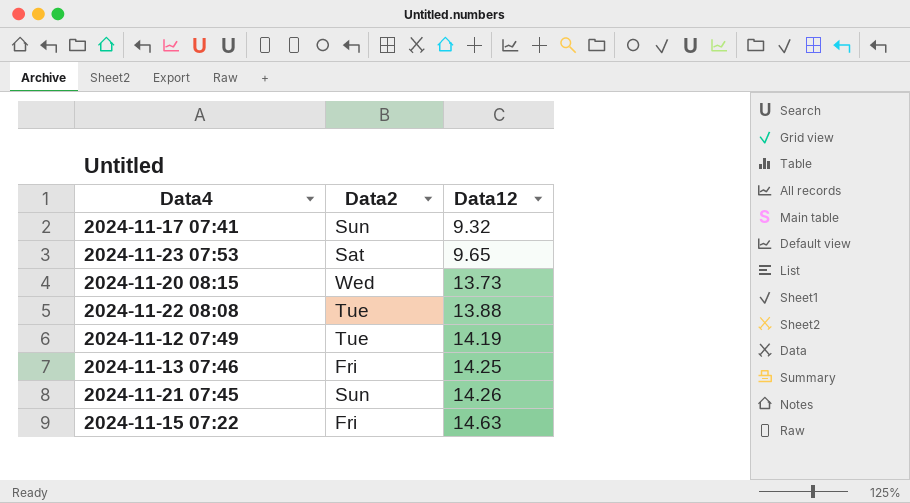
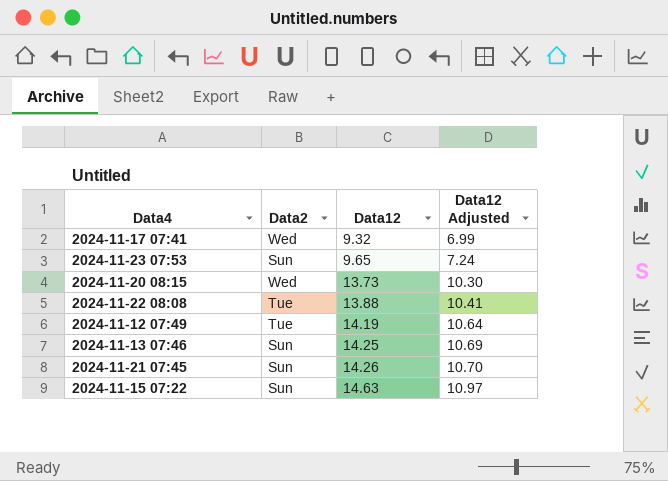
column Data12 Adjusted | formula: none -> [Data12] * 0.75
2024-11-17 07:41 | Data2: Sun -> Wed
2024-11-23 07:53 | Data2: Sat -> Sun
2024-11-13 07:46 | Data2: Fri -> Sun
2024-11-15 07:22 | Data2: Fri -> Sun

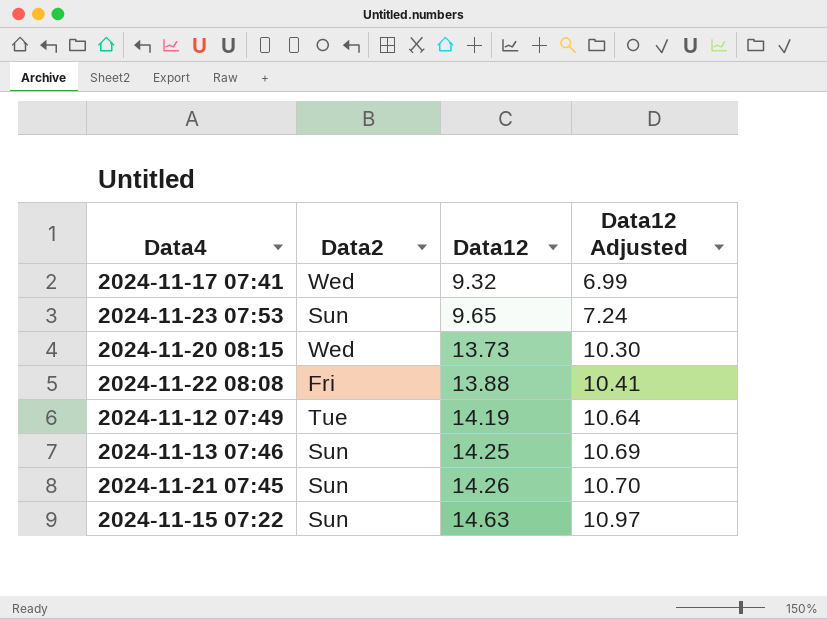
2024-11-22 08:08 | Data2: Tue -> Fri

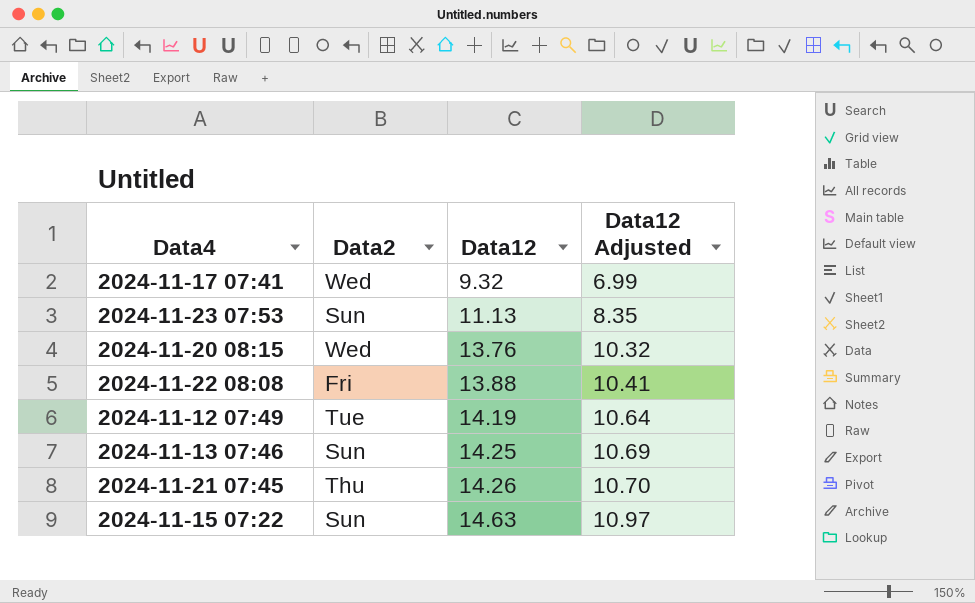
2024-11-23 07:53 | Data12: 9.65 -> 11.13
2024-11-23 07:53 | Data12 Adjusted: 7.24 -> 8.35
2024-11-20 08:15 | Data12: 13.73 -> 13.76
2024-11-20 08:15 | Data12 Adjusted: 10.30 -> 10.32
2024-11-21 07:45 | Data2: Sun -> Thu

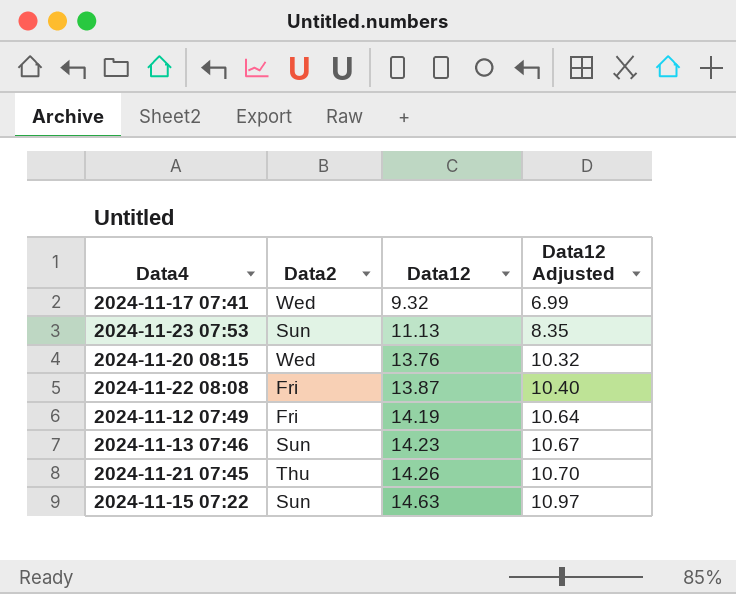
2024-11-22 08:08 | Data12: 13.88 -> 13.87
2024-11-22 08:08 | Data12 Adjusted: 10.41 -> 10.40
2024-11-12 07:49 | Data2: Tue -> Fri
2024-11-13 07:46 | Data12: 14.25 -> 14.23
2024-11-13 07:46 | Data12 Adjusted: 10.69 -> 10.67

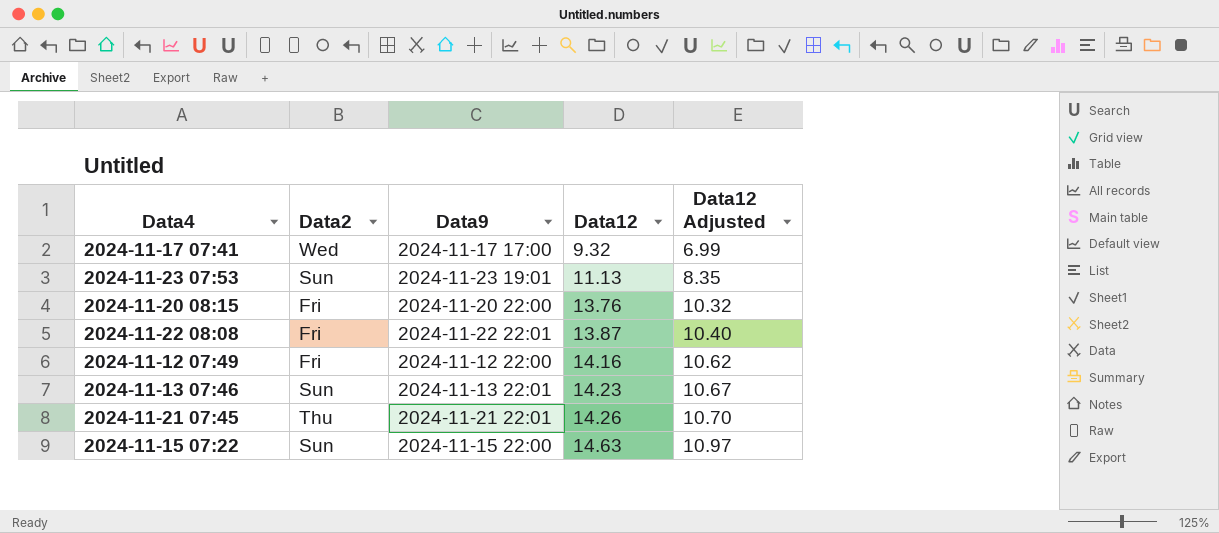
column Data9 | position: none -> 3
2024-11-20 08:15 | Data2: Wed -> Fri
2024-11-12 07:49 | Data12: 14.19 -> 14.16
2024-11-12 07:49 | Data12 Adjusted: 10.64 -> 10.62

